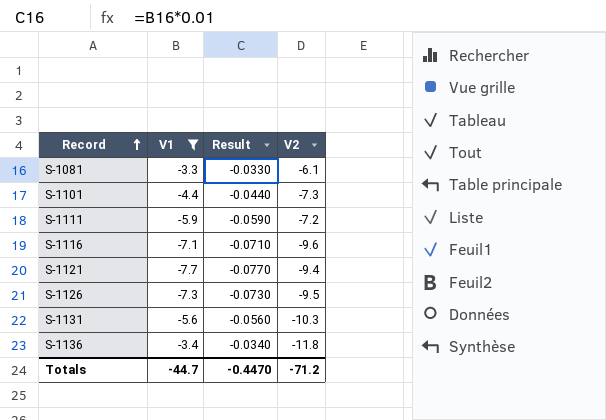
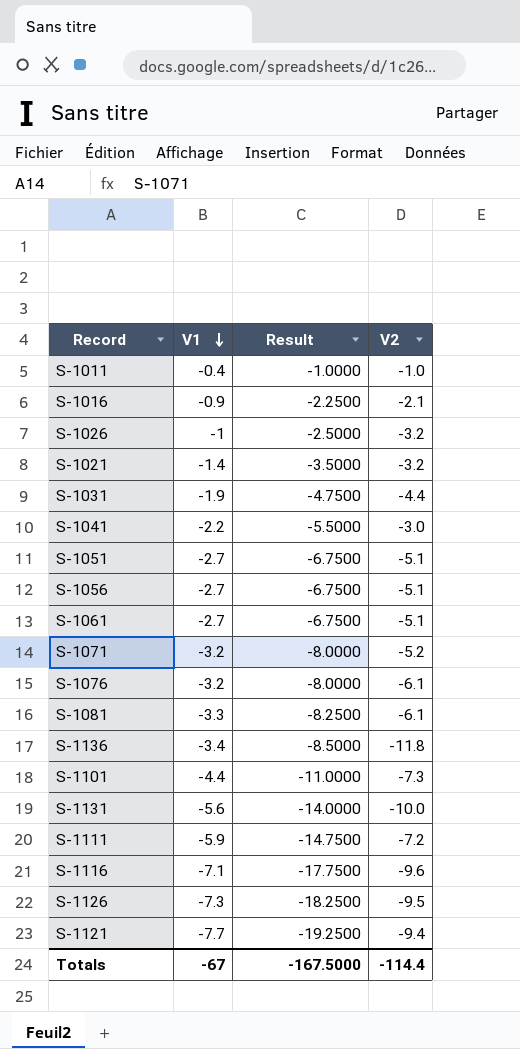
filter: V1 <= -3.3 -> none
row order: Record ascending -> V1 descending
column Result | formula: [V1] * 0.01 -> [V1] * 2.5
S-1131 | V2: -10.3 -> -10.0
Totals | V1: -44.7 -> -67
Totals | Result: -0.4470 -> -167.5000
Totals | V2: -71.2 -> -114.4

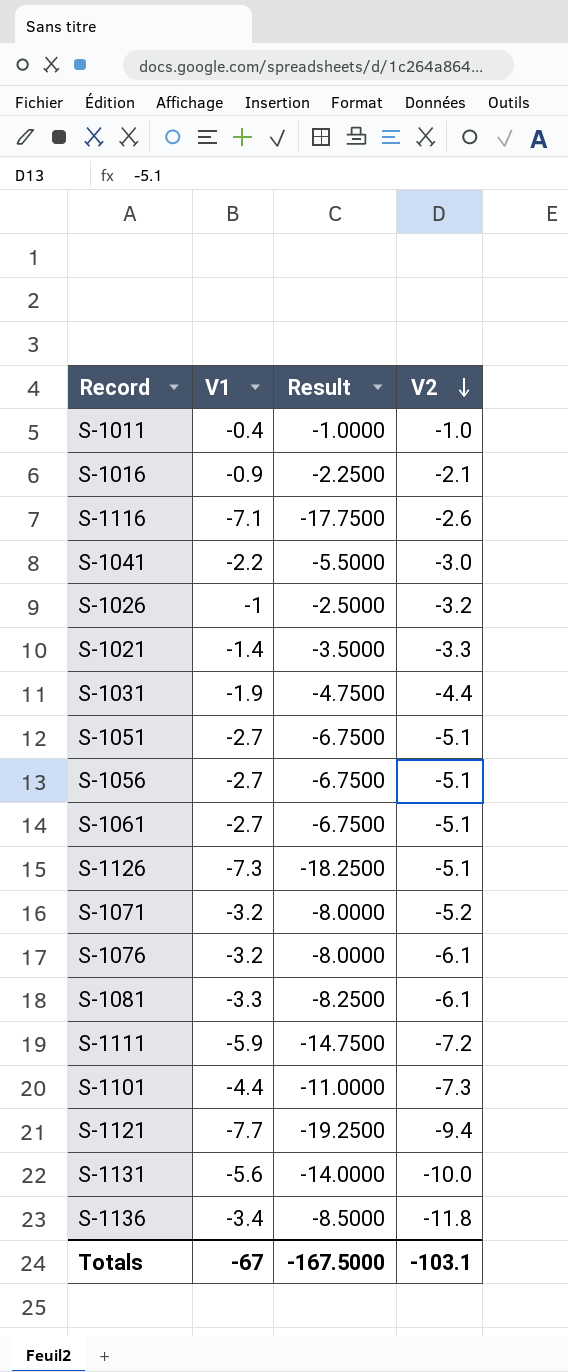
row order: V1 descending -> V2 descending
S-1116 | V2: -9.6 -> -2.6
S-1021 | V2: -3.2 -> -3.3
S-1126 | V2: -9.5 -> -5.1
Totals | V2: -114.4 -> -103.1

